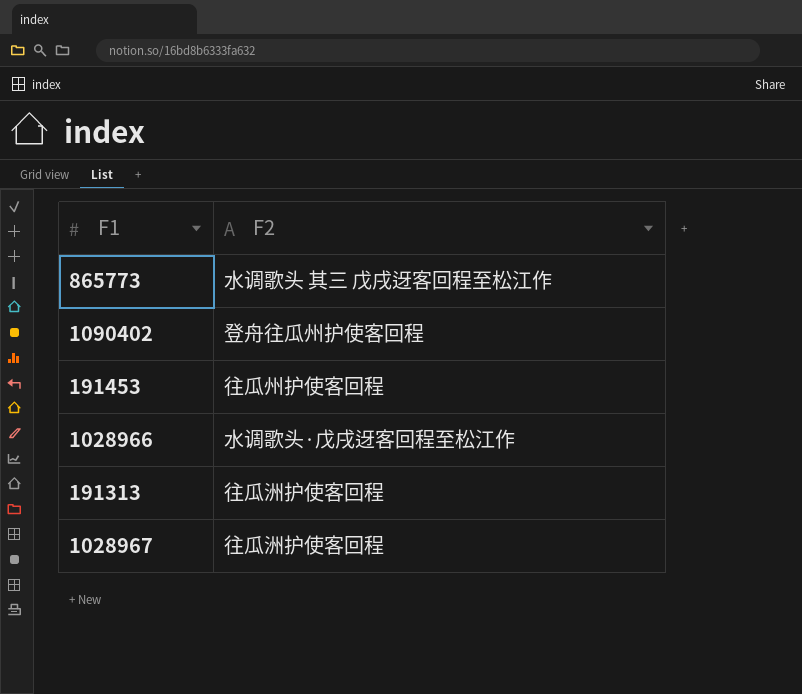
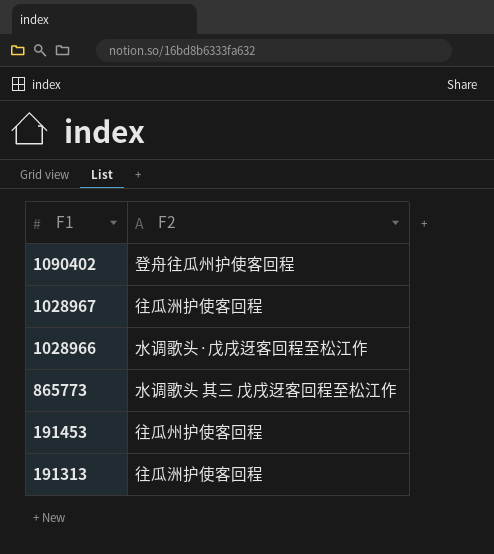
row order: none -> F1 descending

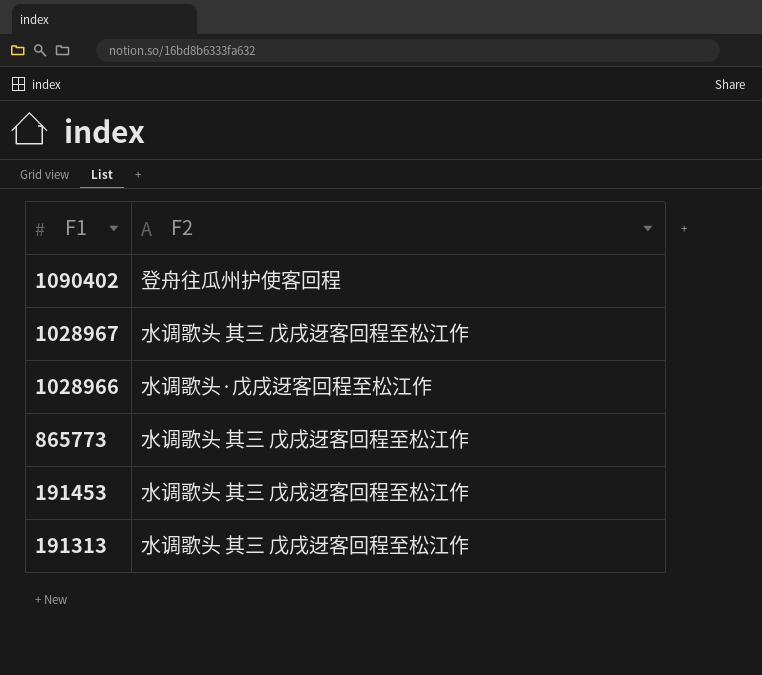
1028967 | F2: 往瓜洲护使客回程 -> 水调歌头 其三 戊戌迓客回程至松江作
191453 | F2: 往瓜州护使客回程 -> 水调歌头 其三 戊戌迓客回程至松江作
191313 | F2: 往瓜洲护使客回程 -> 水调歌头 其三 戊戌迓客回程至松江作

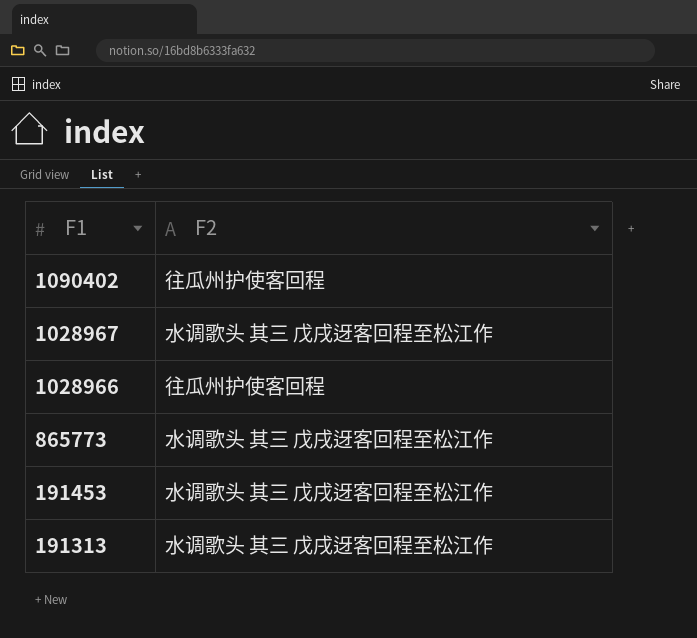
1090402 | F2: 登舟往瓜州护使客回程 -> 往瓜州护使客回程
1028966 | F2: 水调歌头·戊戌迓客回程至松江作 -> 往瓜州护使客回程

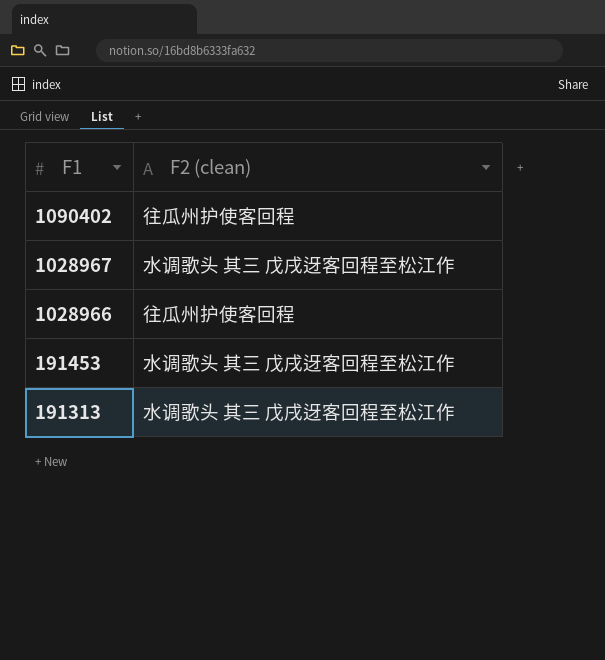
column name: F2 -> F2 (clean)
row 865773: 水调歌头 其三 戊戌迓客回程至松江作 -> none

